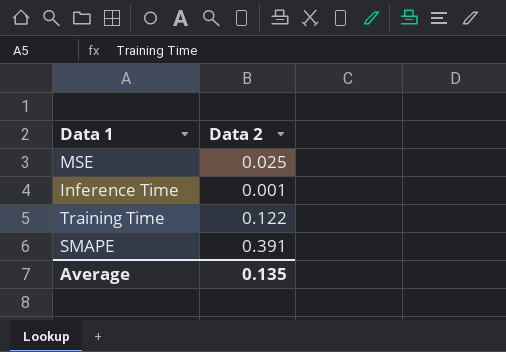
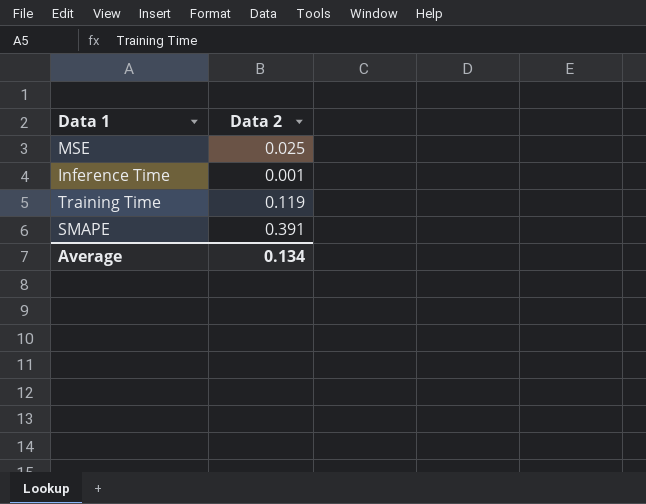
Training Time | Data 2: 0.122 -> 0.119
Average | Data 2: 0.135 -> 0.134

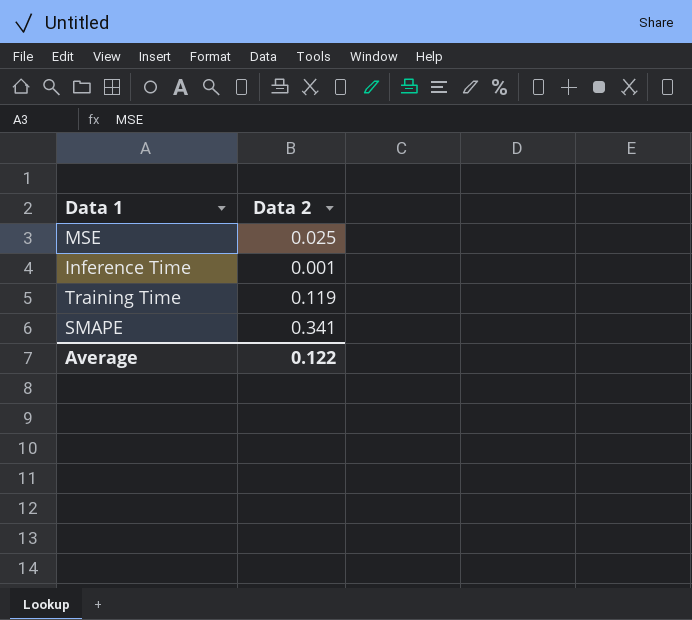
SMAPE | Data 2: 0.391 -> 0.341
Average | Data 2: 0.134 -> 0.122

